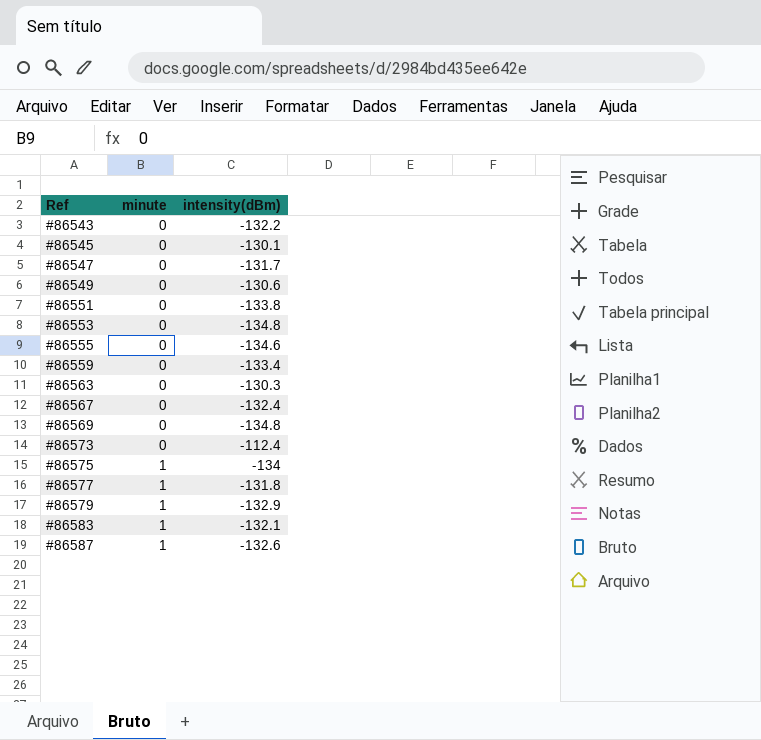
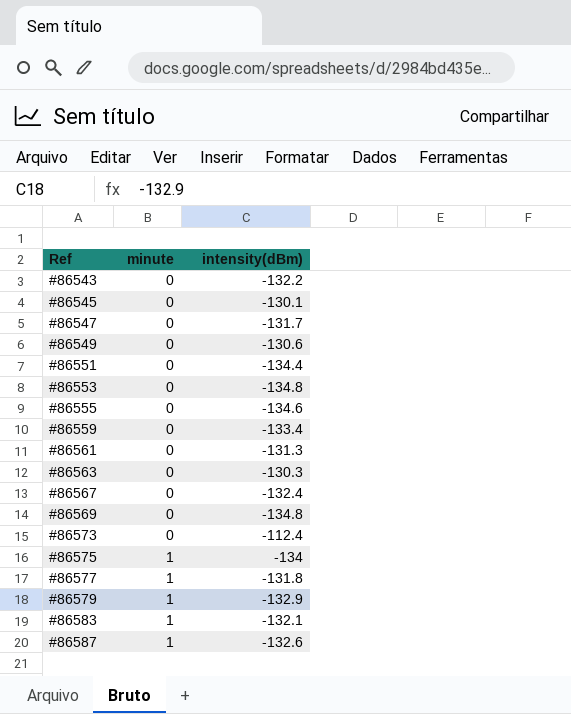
#86551 | intensity(dBm): -133.8 -> -134.4
row #86561: none -> 0 | -131.3

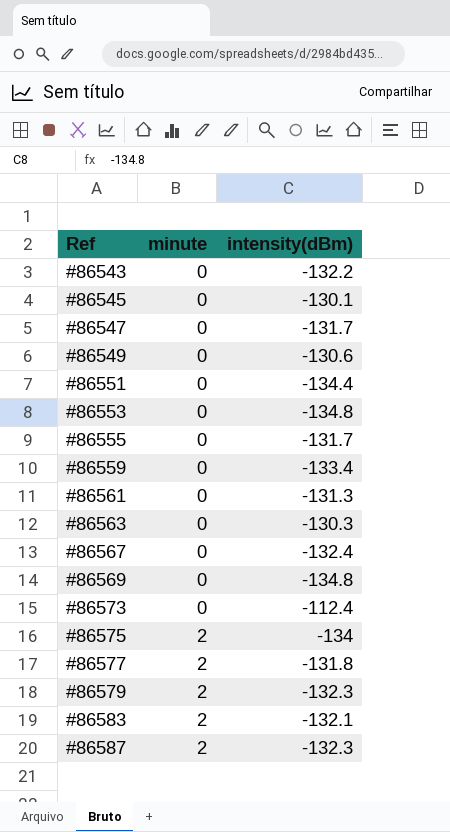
#86555 | intensity(dBm): -134.6 -> -131.7
#86575 | minute: 1 -> 2
#86577 | minute: 1 -> 2
#86579 | minute: 1 -> 2
#86579 | intensity(dBm): -132.9 -> -132.3
#86583 | minute: 1 -> 2
#86587 | minute: 1 -> 2
#86587 | intensity(dBm): -132.6 -> -132.3

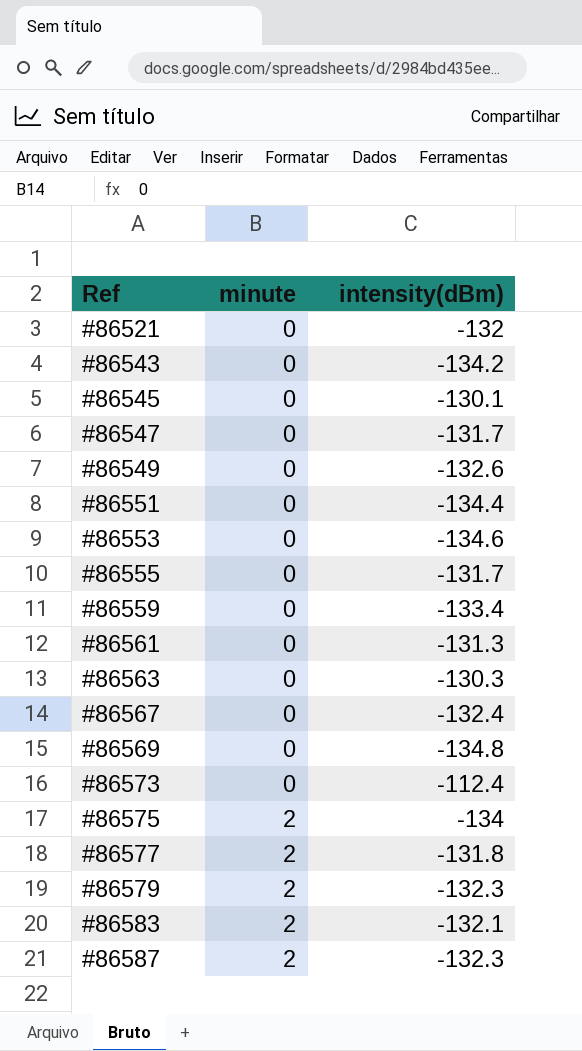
row #86521: none -> 0 | -132
#86543 | intensity(dBm): -132.2 -> -134.2
#86549 | intensity(dBm): -130.6 -> -132.6
#86553 | intensity(dBm): -134.8 -> -134.6

